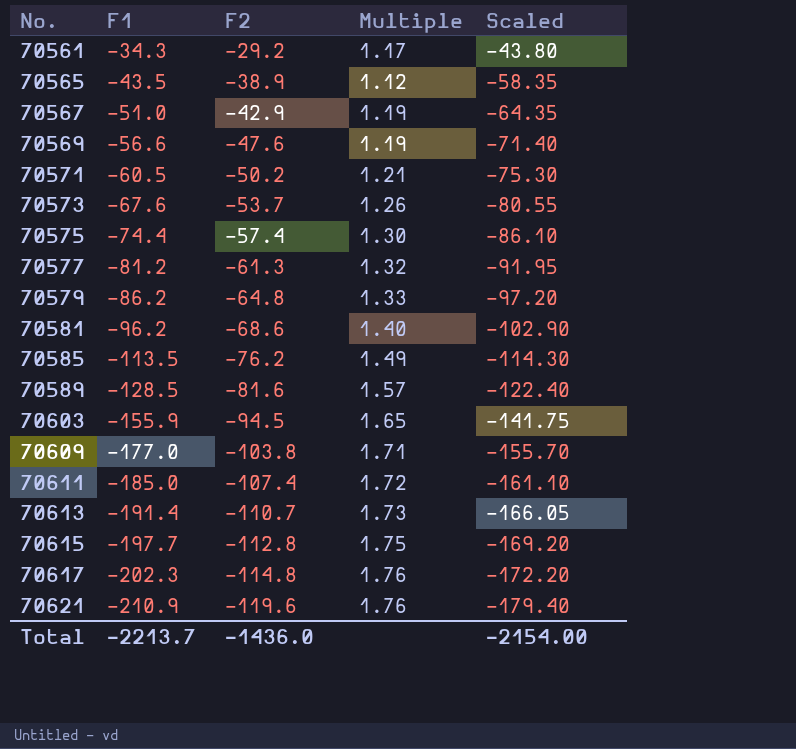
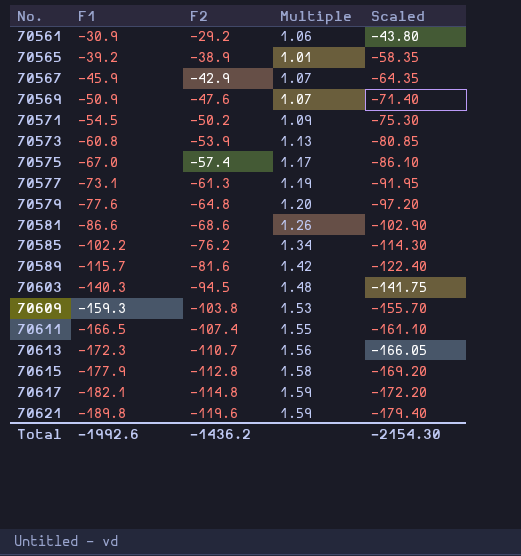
70561 | F1: -34.3 -> -30.9
70561 | Multiple: 1.17 -> 1.06
70565 | F1: -43.5 -> -39.2
70565 | Multiple: 1.12 -> 1.01
70567 | F1: -51.0 -> -45.9
70567 | Multiple: 1.19 -> 1.07
70569 | F1: -56.6 -> -50.9
70569 | Multiple: 1.19 -> 1.07
70571 | F1: -60.5 -> -54.5
70571 | Multiple: 1.21 -> 1.09
70573 | F1: -67.6 -> -60.8
70573 | F2: -53.7 -> -53.9
70573 | Multiple: 1.26 -> 1.13
70573 | Scaled: -80.55 -> -80.85
70575 | F1: -74.4 -> -67.0
70575 | Multiple: 1.30 -> 1.17
70577 | F1: -81.2 -> -73.1
70577 | Multiple: 1.32 -> 1.19
70579 | F1: -86.2 -> -77.6
70579 | Multiple: 1.33 -> 1.20
70581 | F1: -96.2 -> -86.6
70581 | Multiple: 1.40 -> 1.26
70585 | F1: -113.5 -> -102.2
70585 | Multiple: 1.49 -> 1.34
70589 | F1: -128.5 -> -115.7
70589 | Multiple: 1.57 -> 1.42
70603 | F1: -155.9 -> -140.3
70603 | Multiple: 1.65 -> 1.48
70609 | F1: -177.0 -> -159.3
70609 | Multiple: 1.71 -> 1.53
70611 | F1: -185.0 -> -166.5
70611 | Multiple: 1.72 -> 1.55
70613 | F1: -191.4 -> -172.3
70613 | Multiple: 1.73 -> 1.56
70615 | F1: -197.7 -> -177.9
70615 | Multiple: 1.75 -> 1.58
70617 | F1: -202.3 -> -182.1
70617 | Multiple: 1.76 -> 1.59
70621 | F1: -210.9 -> -189.8
70621 | Multiple: 1.76 -> 1.59
Total | F1: -2213.7 -> -1992.6
Total | F2: -1436.0 -> -1436.2
Total | Scaled: -2154.00 -> -2154.30

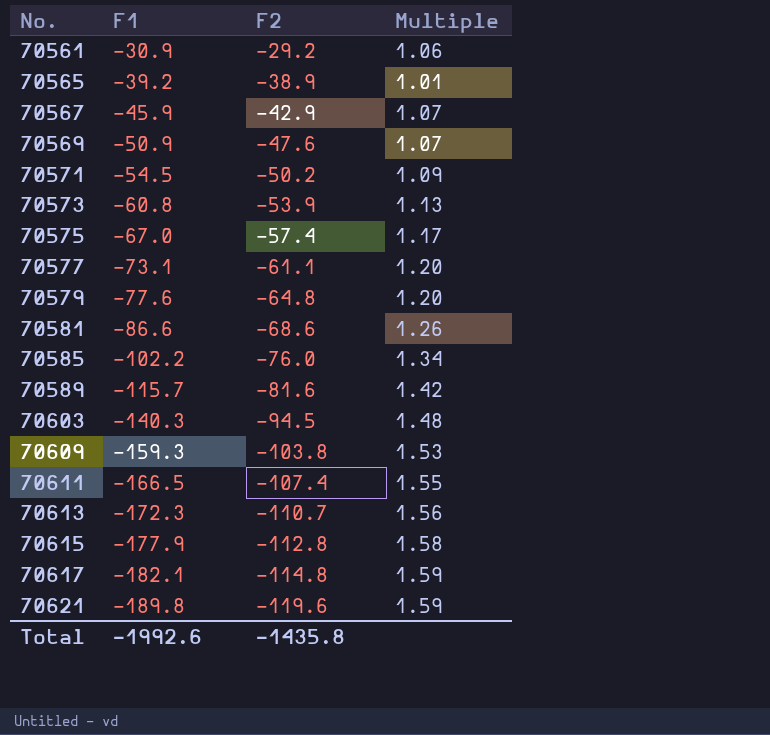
column Scaled | formula: [F2] * 1.5 -> none
70577 | F2: -61.3 -> -61.1
70577 | Multiple: 1.19 -> 1.20
70585 | F2: -76.2 -> -76.0
Total | F2: -1436.2 -> -1435.8

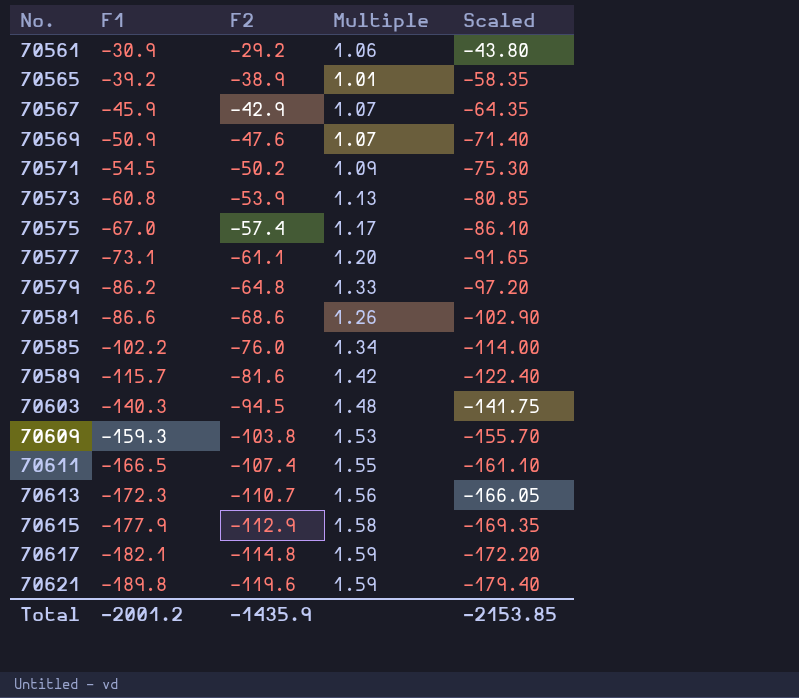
column Scaled | formula: none -> [F2] * 1.5
70579 | F1: -77.6 -> -86.2
70579 | Multiple: 1.20 -> 1.33
70615 | F2: -112.8 -> -112.9
Total | F1: -1992.6 -> -2001.2
Total | F2: -1435.8 -> -1435.9

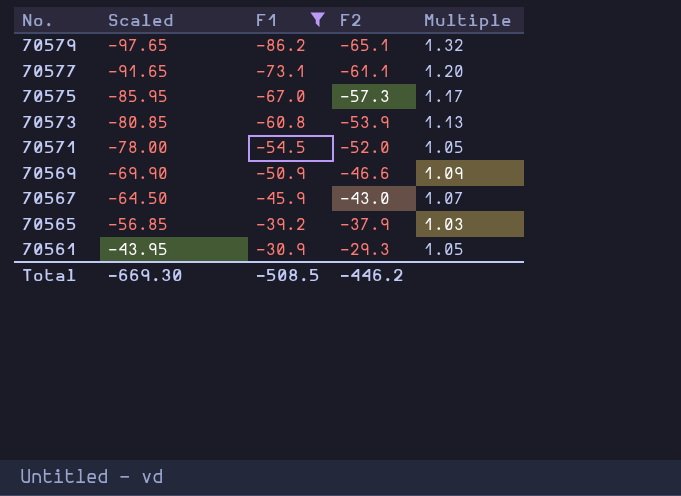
filter: none -> F1 >= -86.2
row order: No. ascending -> No. descending
column Scaled | position: 5 -> 2
70579 | Scaled: -97.20 -> -97.65
70579 | F2: -64.8 -> -65.1
70579 | Multiple: 1.33 -> 1.32
70575 | Scaled: -86.10 -> -85.95
70575 | F2: -57.4 -> -57.3
70571 | Scaled: -75.30 -> -78.00
70571 | F2: -50.2 -> -52.0
70571 | Multiple: 1.09 -> 1.05
70569 | Scaled: -71.40 -> -69.90
70569 | F2: -47.6 -> -46.6
70569 | Multiple: 1.07 -> 1.09
70567 | Scaled: -64.35 -> -64.50
70567 | F2: -42.9 -> -43.0
70565 | Scaled: -58.35 -> -56.85
70565 | F2: -38.9 -> -37.9
70565 | Multiple: 1.01 -> 1.03
70561 | Scaled: -43.80 -> -43.95
70561 | F2: -29.2 -> -29.3
70561 | Multiple: 1.06 -> 1.05
Total | Scaled: -2153.85 -> -669.30
Total | F1: -2001.2 -> -508.5
Total | F2: -1435.9 -> -446.2

